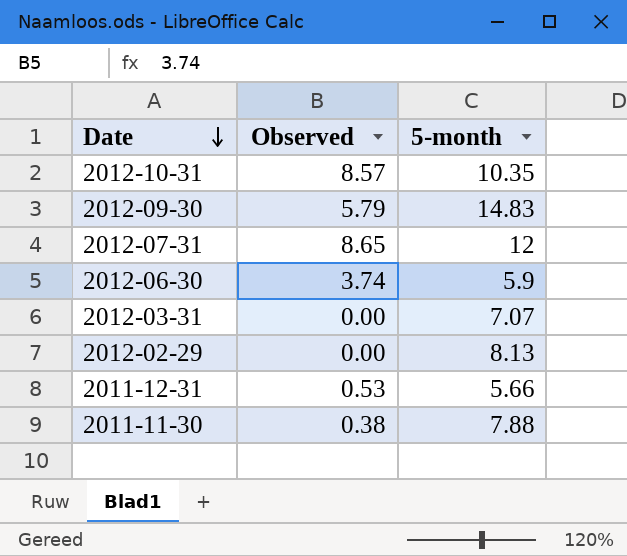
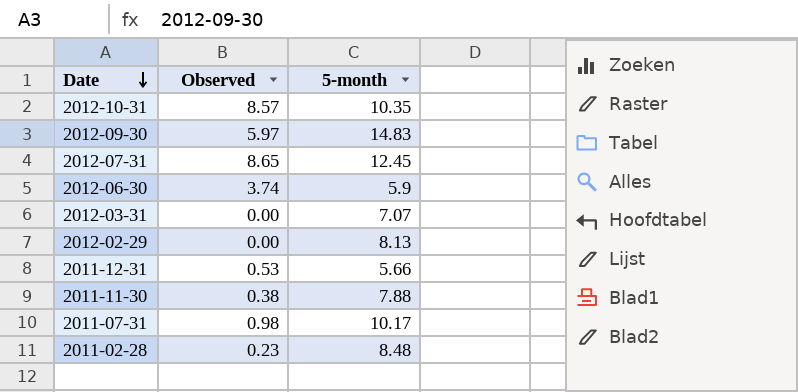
2012-09-30 | Observed: 5.79 -> 5.97
2012-07-31 | 5-month: 12 -> 12.45
row 2011-07-31: none -> 0.98 | 10.17
row 2011-02-28: none -> 0.23 | 8.48

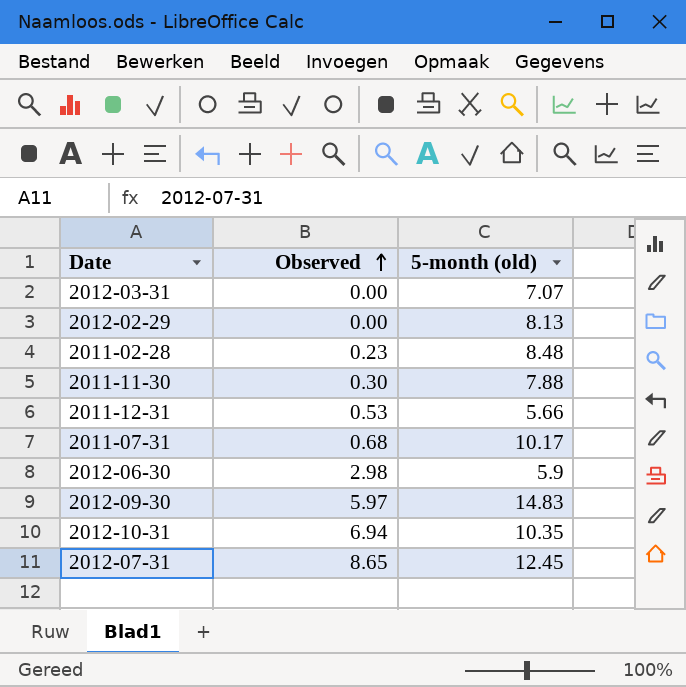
row order: Date descending -> Observed ascending
column name: 5-month -> 5-month (old)
2011-11-30 | Observed: 0.38 -> 0.30
2011-07-31 | Observed: 0.98 -> 0.68
2012-06-30 | Observed: 3.74 -> 2.98
2012-10-31 | Observed: 8.57 -> 6.94

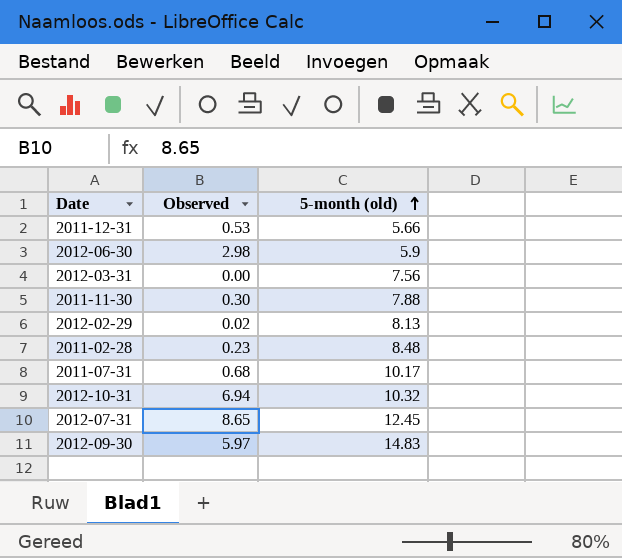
row order: Observed ascending -> 5-month (old) ascending
2012-03-31 | 5-month (old): 7.07 -> 7.56
2012-02-29 | Observed: 0.00 -> 0.02
2012-10-31 | 5-month (old): 10.35 -> 10.32

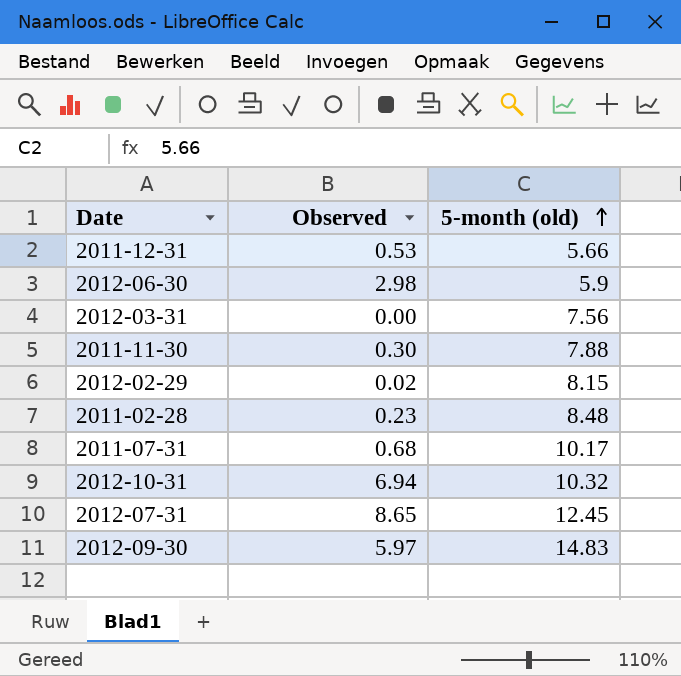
2012-02-29 | 5-month (old): 8.13 -> 8.15

